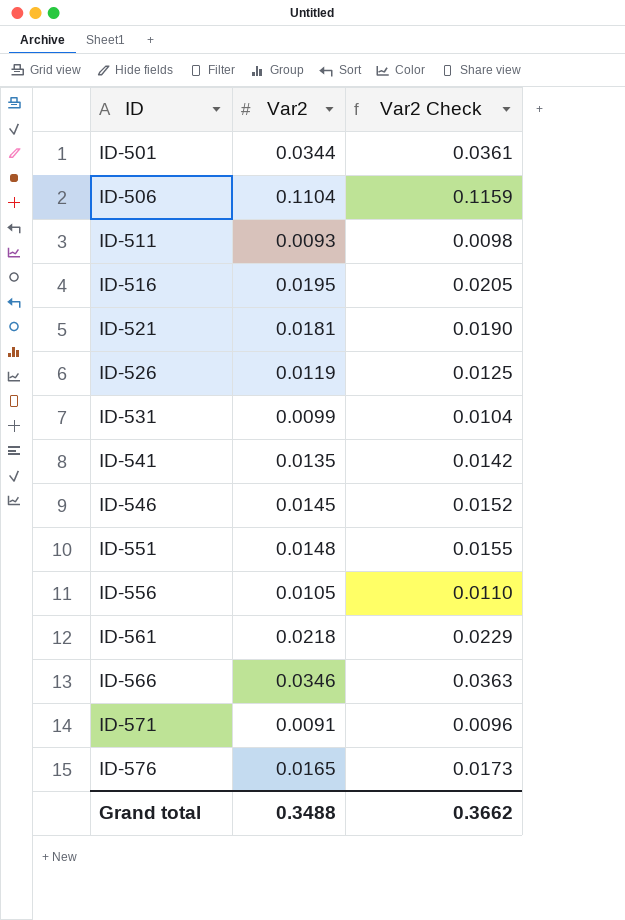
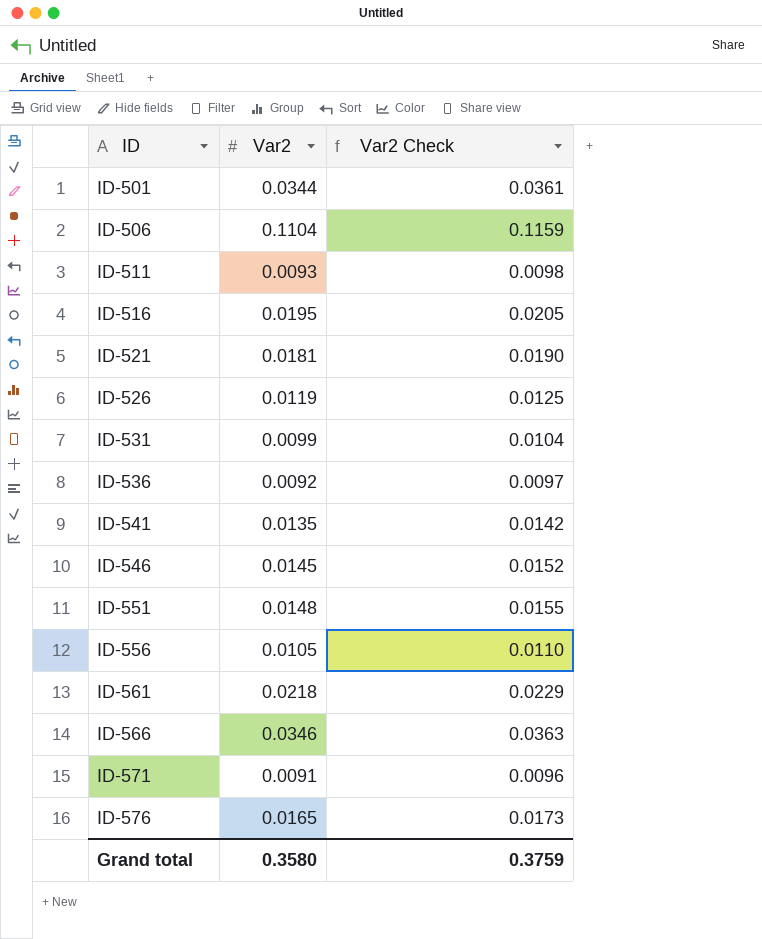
row ID-536: none -> 0.0092 | 0.0097
Grand total | Var2: 0.3488 -> 0.3580
Grand total | Var2 Check: 0.3662 -> 0.3759

